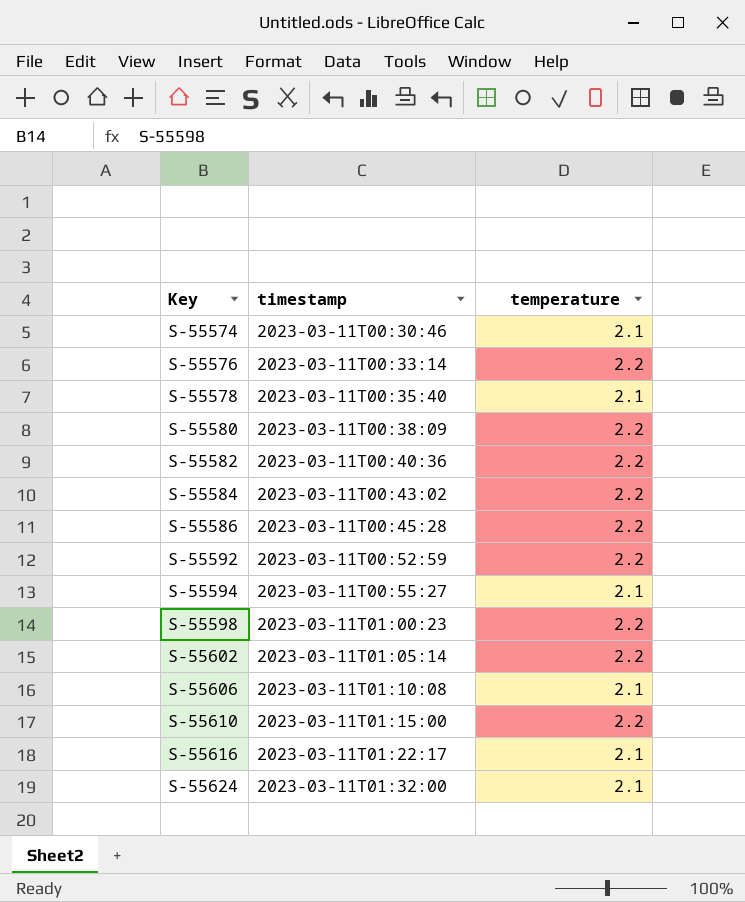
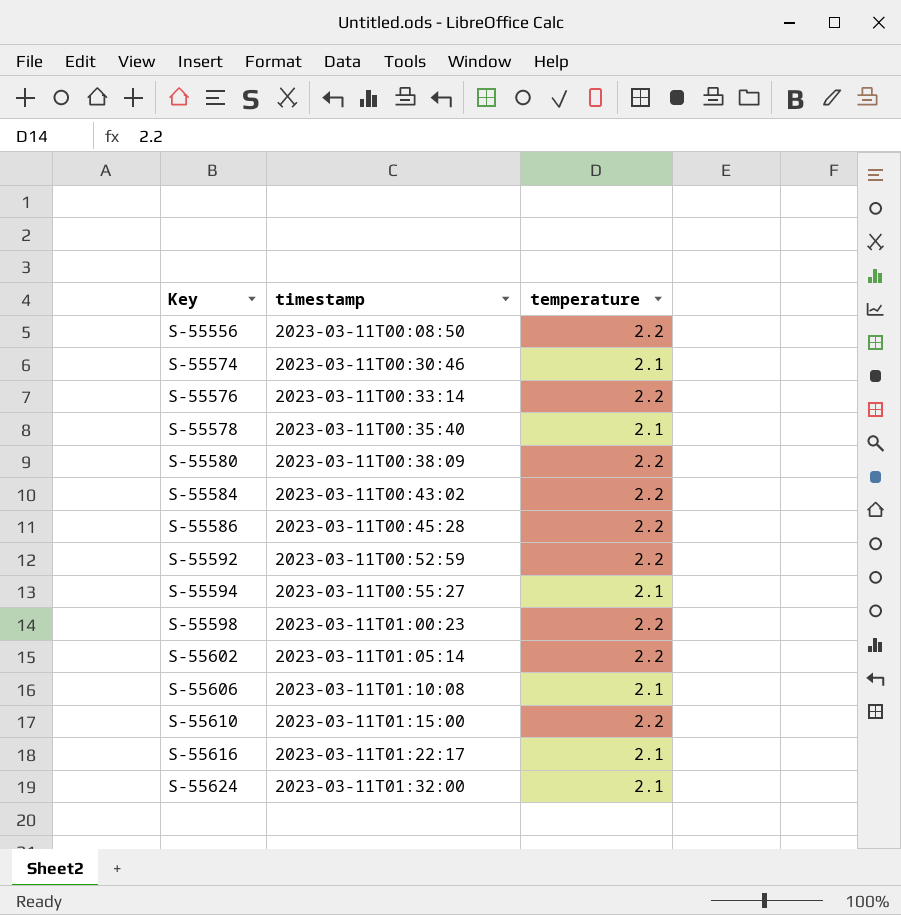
row S-55582: 2023-03-11T00:40:36 | 2.2 -> none
row S-55556: none -> 2023-03-11T00:08:50 | 2.2

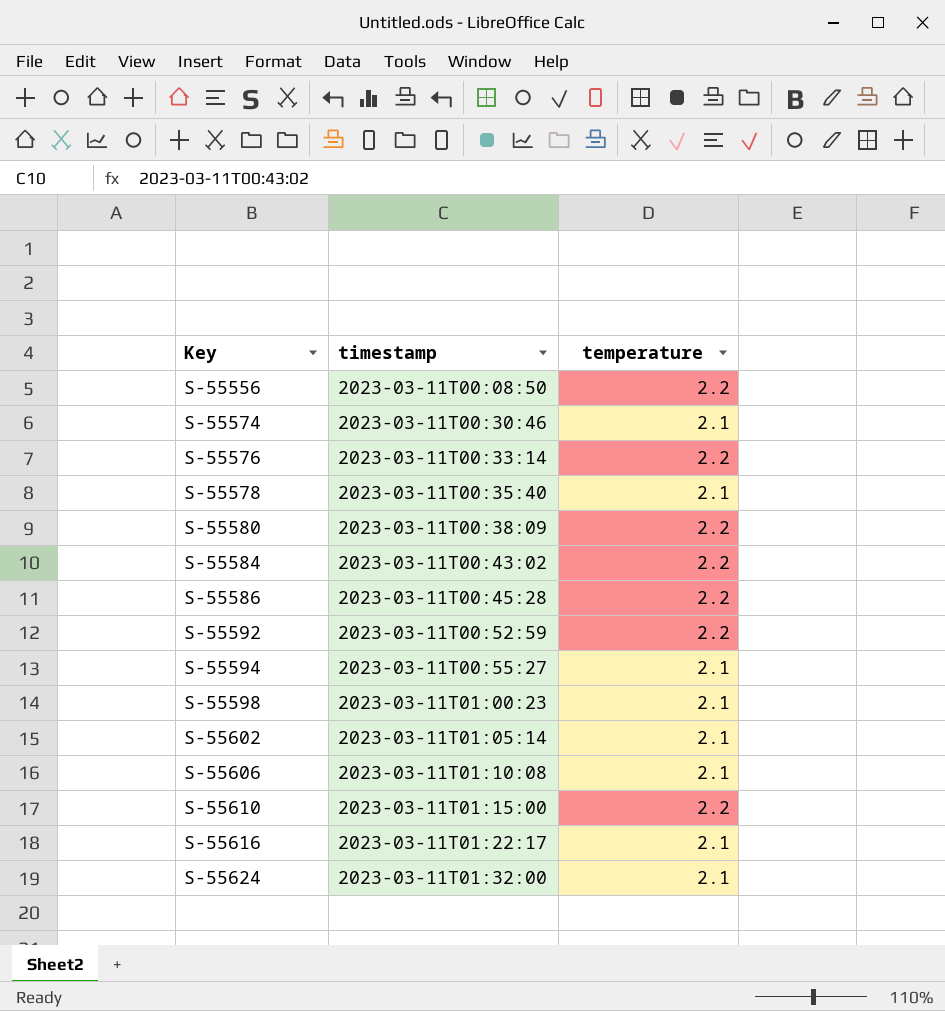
S-55598 | temperature: 2.2 -> 2.1
S-55602 | temperature: 2.2 -> 2.1

